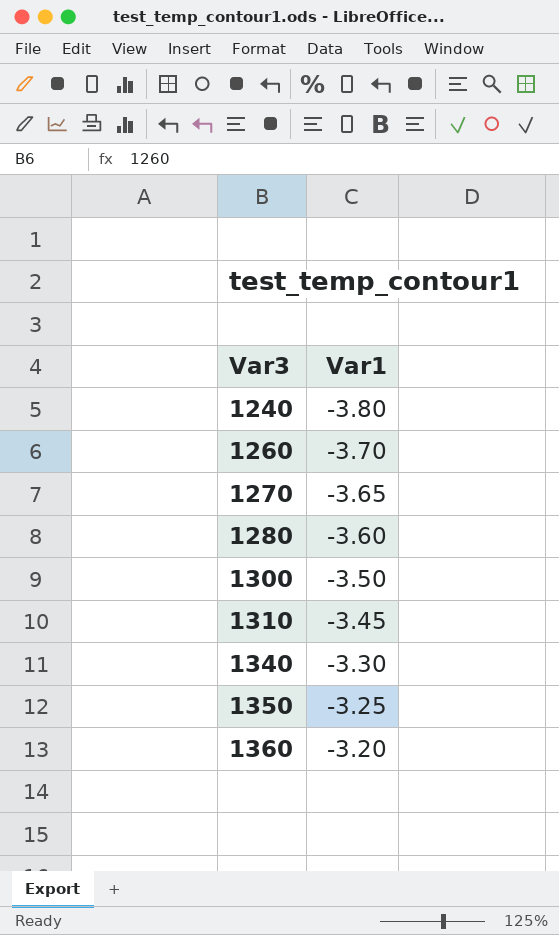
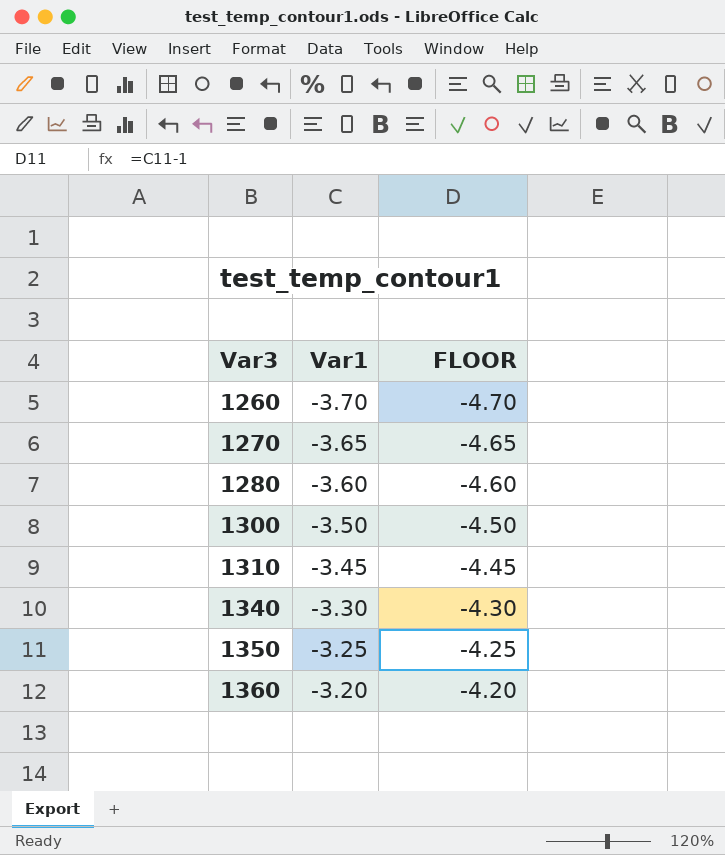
column FLOOR | formula: none -> [Var1] - 1
row 1240: -3.80 -> none

